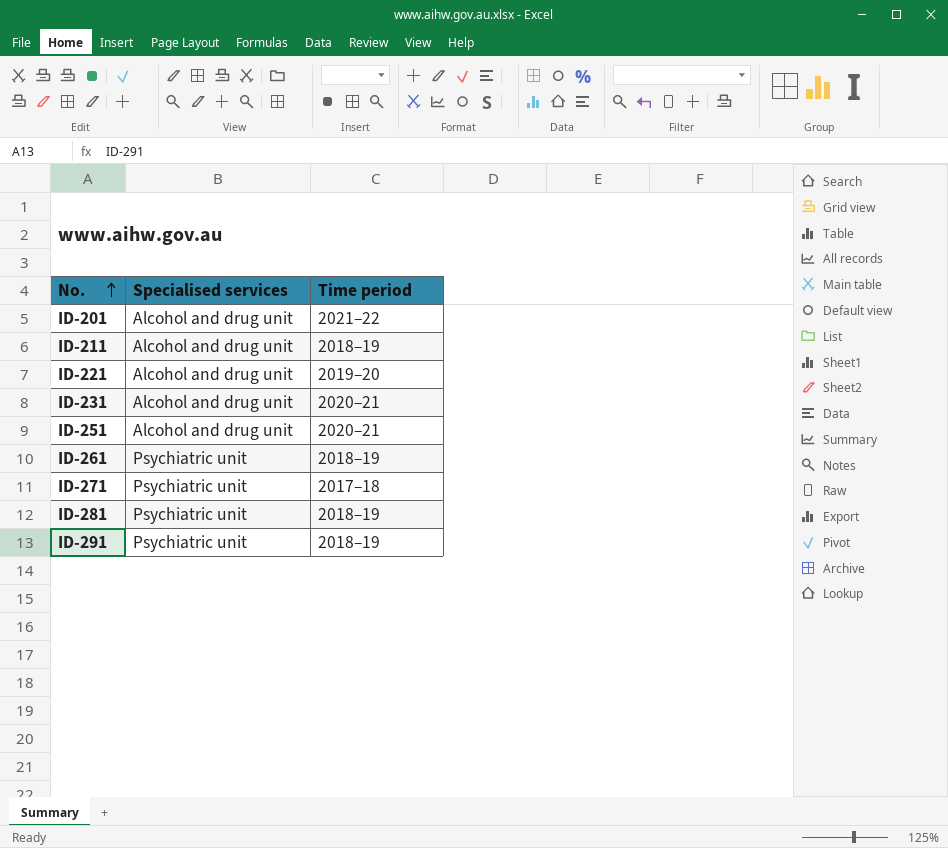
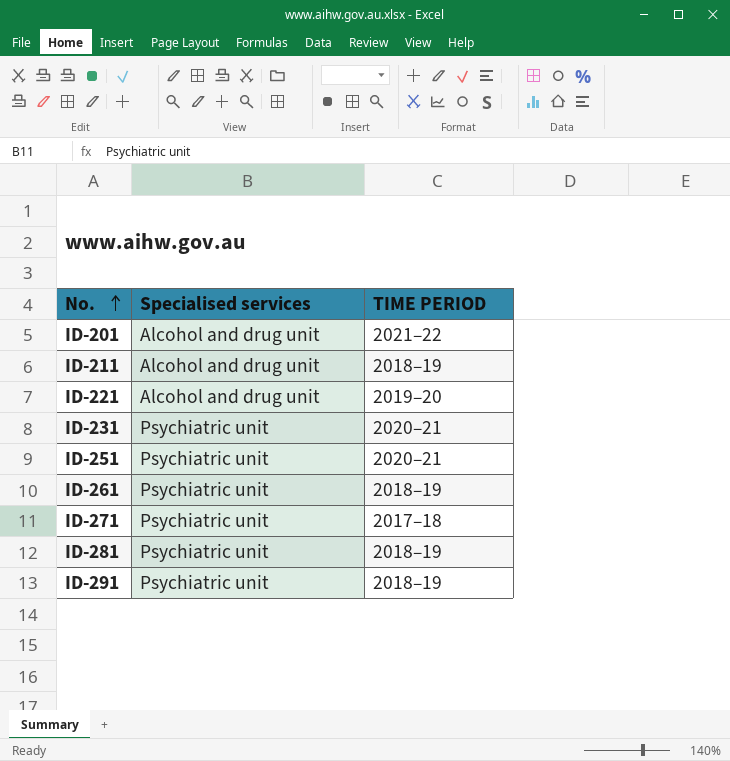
column name: Time period -> TIME PERIOD
ID-231 | Specialised services: Alcohol and drug unit -> Psychiatric unit
ID-251 | Specialised services: Alcohol and drug unit -> Psychiatric unit

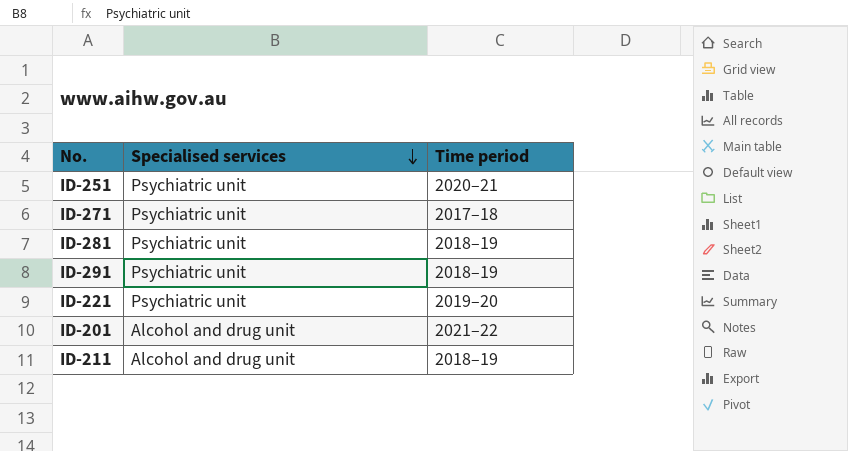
row order: No. ascending -> Specialised services descending
column name: TIME PERIOD -> Time period
row ID-231: Psychiatric unit | 2020–21 -> none
row ID-261: Psychiatric unit | 2018–19 -> none
ID-221 | Specialised services: Alcohol and drug unit -> Psychiatric unit

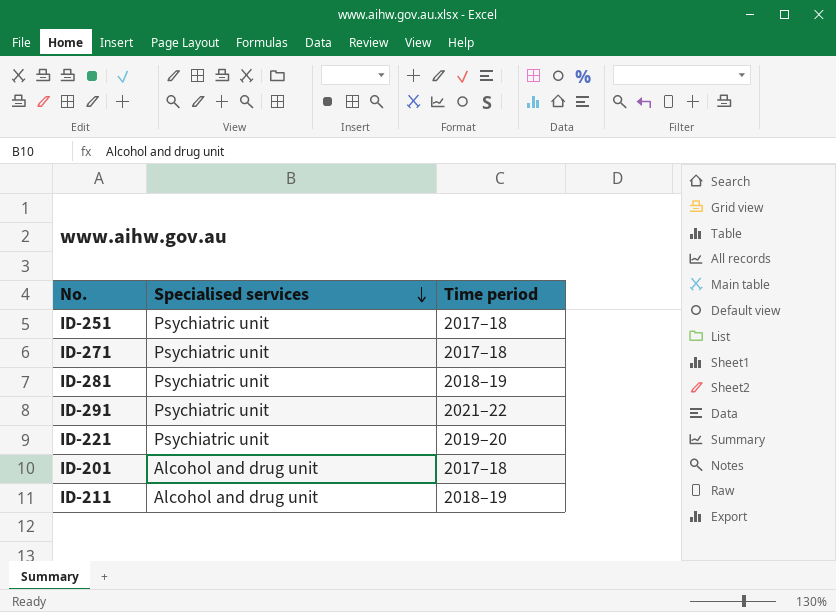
ID-251 | Time period: 2020–21 -> 2017–18
ID-291 | Time period: 2018–19 -> 2021–22
ID-201 | Time period: 2021–22 -> 2017–18

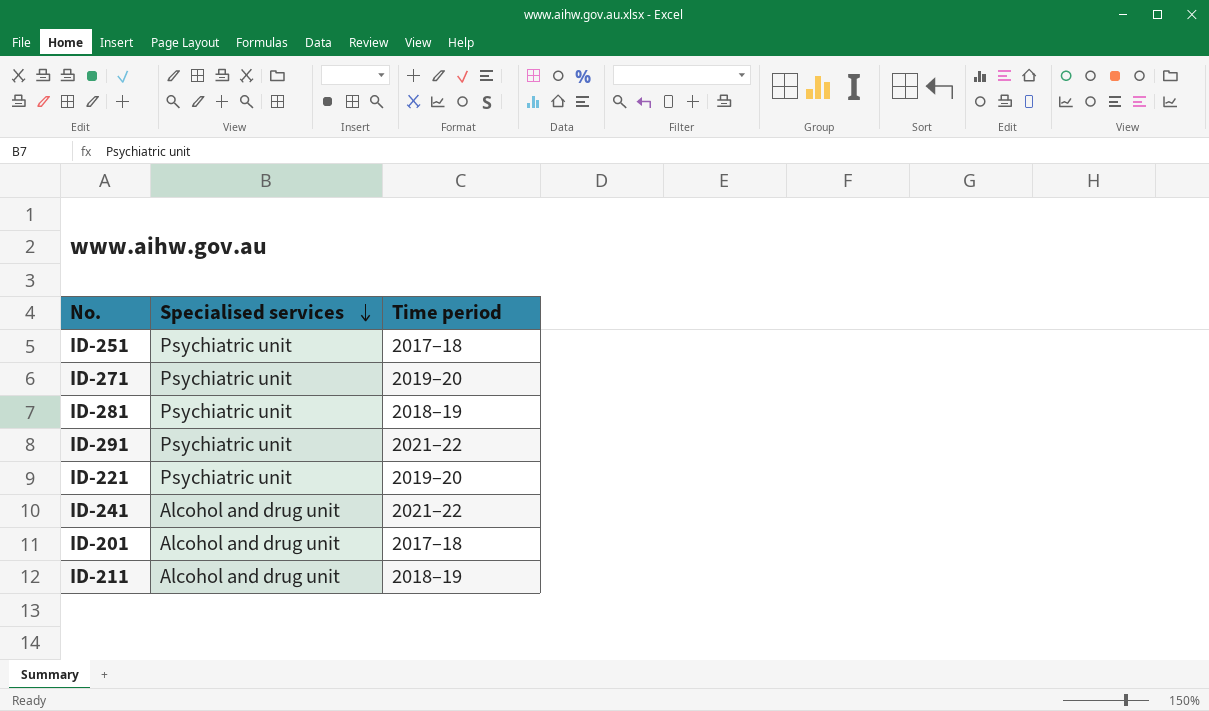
ID-271 | Time period: 2017–18 -> 2019–20
row ID-241: none -> Alcohol and drug unit | 2021–22

